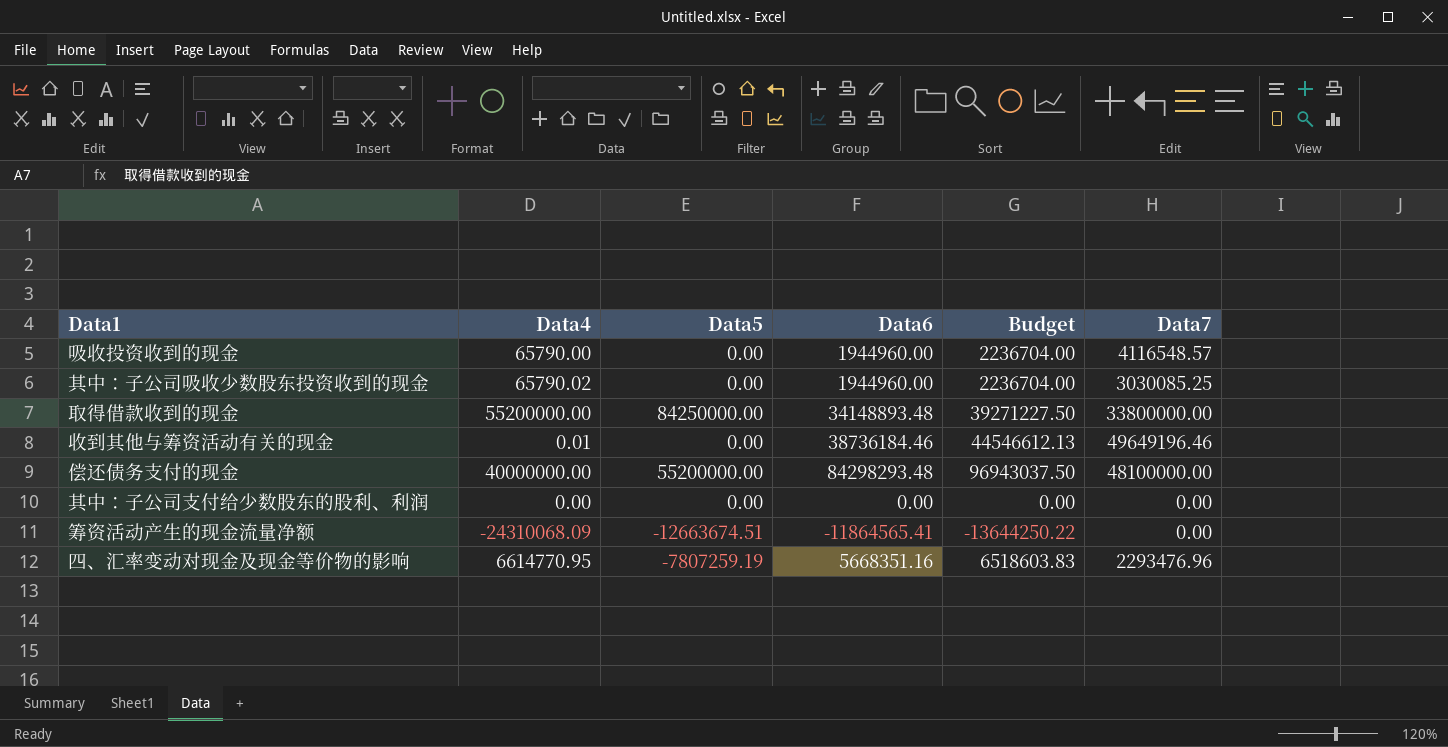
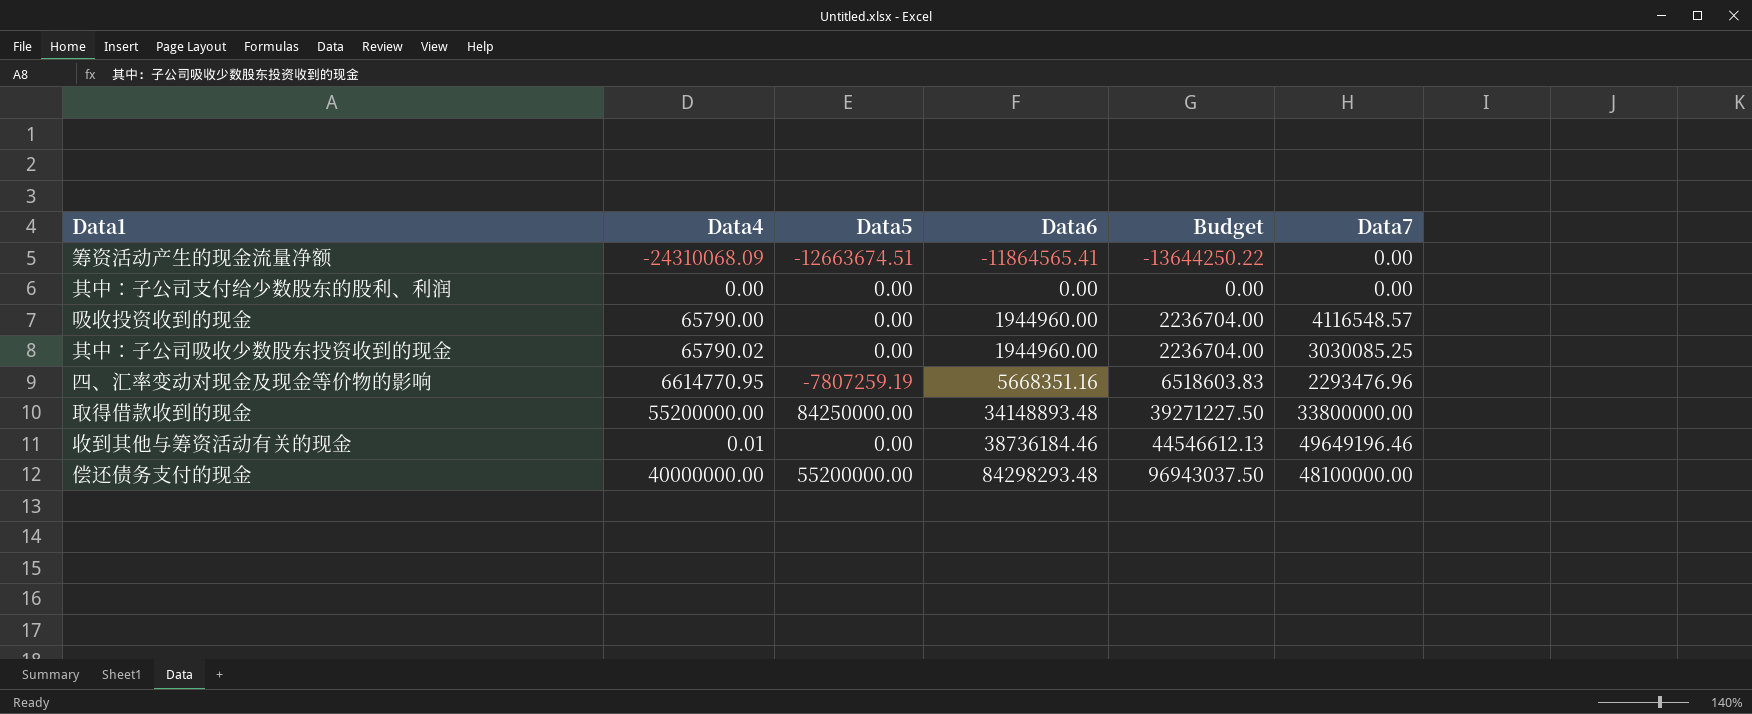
row order: none -> Data6 ascending

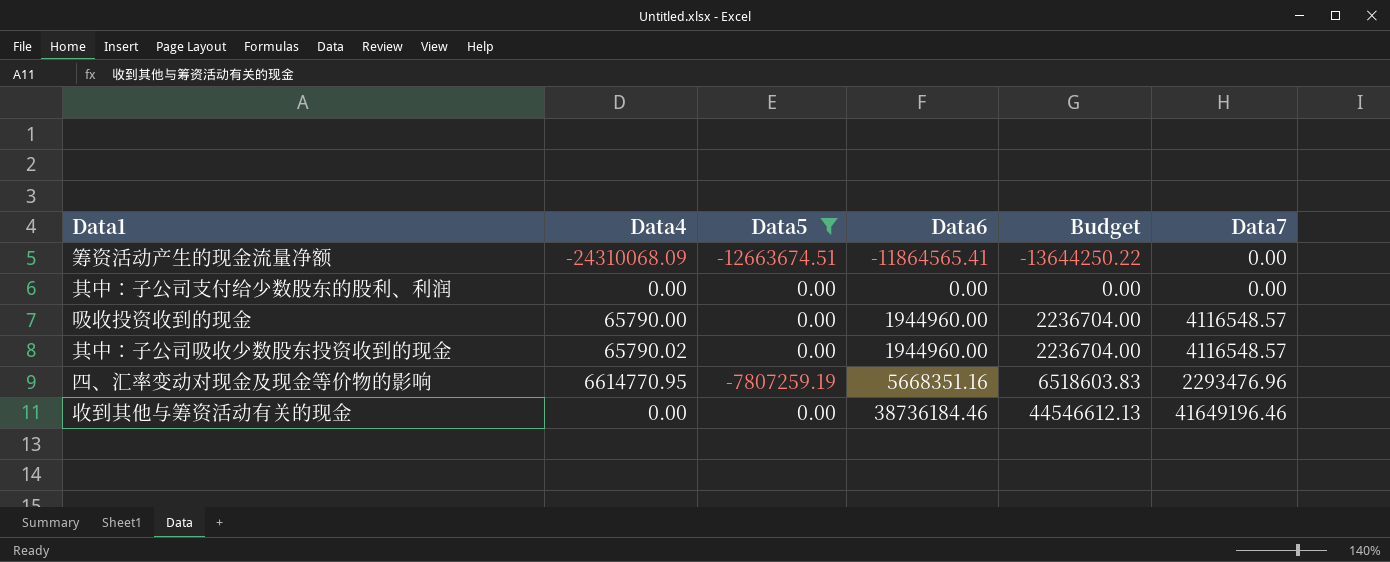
filter: none -> Data5 <= 0.00
其中：子公司吸收少数股东投资收到的现金 | Data7: 3030085.25 -> 4116548.57
收到其他与筹资活动有关的现金 | Data4: 0.01 -> 0.00
收到其他与筹资活动有关的现金 | Data7: 49649196.46 -> 41649196.46

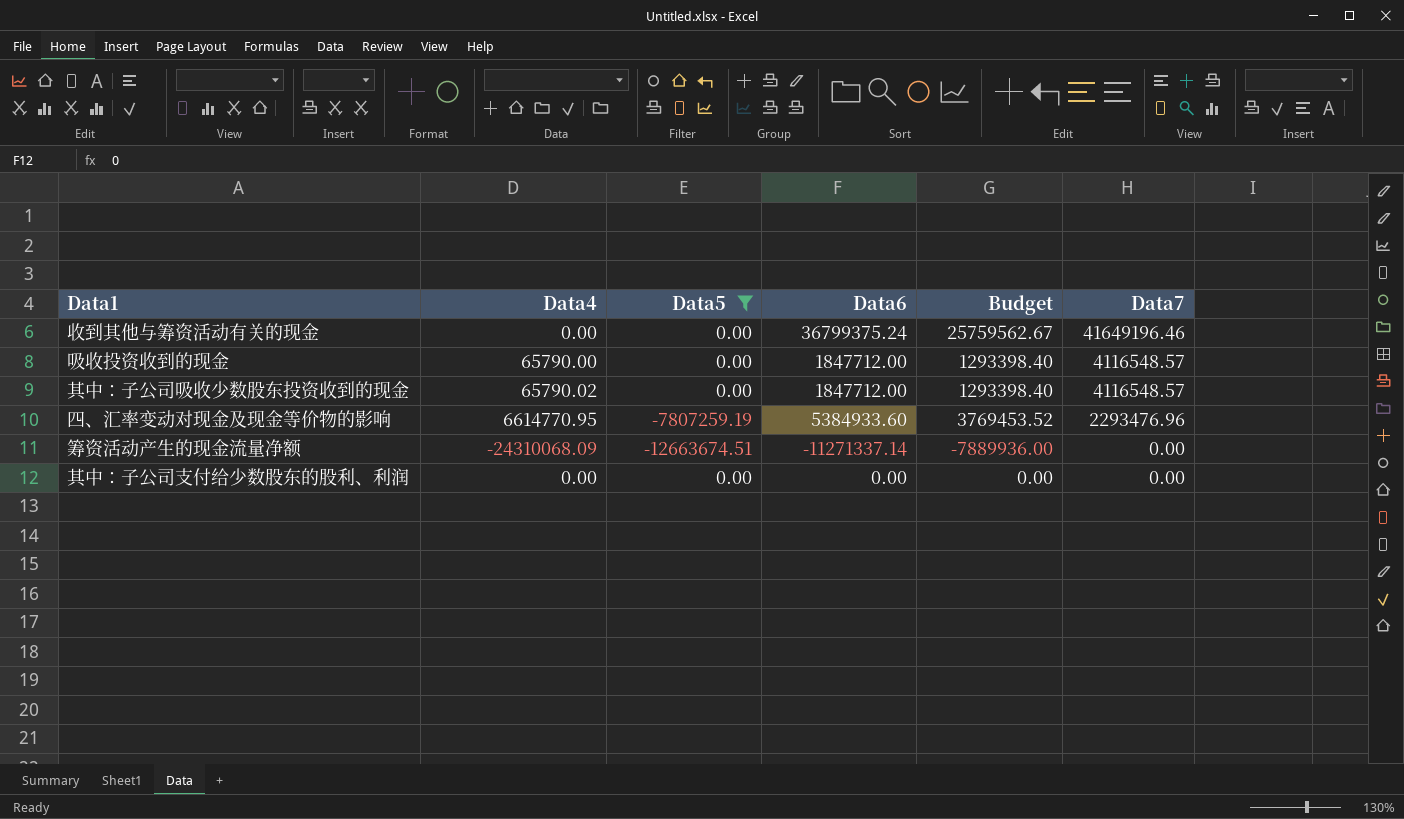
row order: Data6 ascending -> Data7 descending
column Budget | formula: [Data6] * 1.15 -> [Data6] * 0.7
收到其他与筹资活动有关的现金 | Data6: 38736184.46 -> 36799375.24
吸收投资收到的现金 | Data6: 1944960.00 -> 1847712.00
其中：子公司吸收少数股东投资收到的现金 | Data6: 1944960.00 -> 1847712.00
四、汇率变动对现金及现金等价物的影响 | Data6: 5668351.16 -> 5384933.60
筹资活动产生的现金流量净额 | Data6: -11864565.41 -> -11271337.14

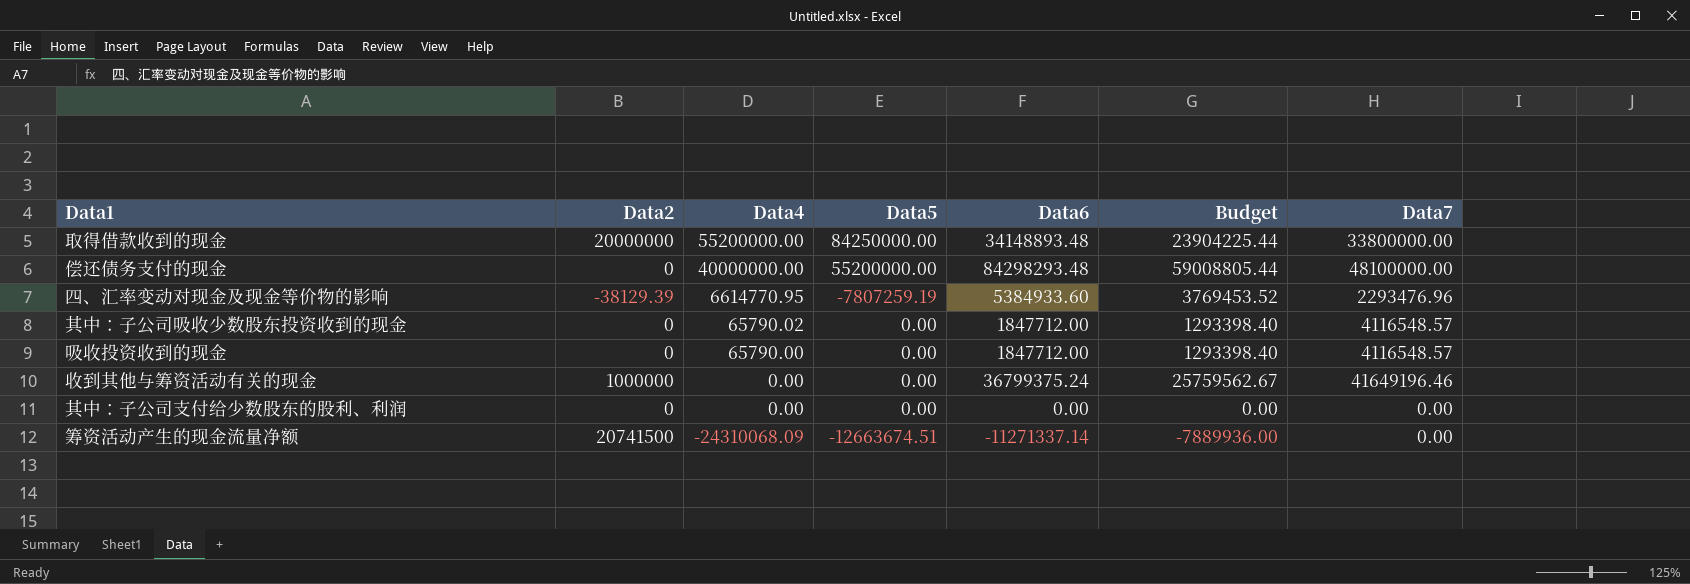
filter: Data5 <= 0.00 -> none
row order: Data7 descending -> Data4 descending
column Data2 | position: none -> 2

